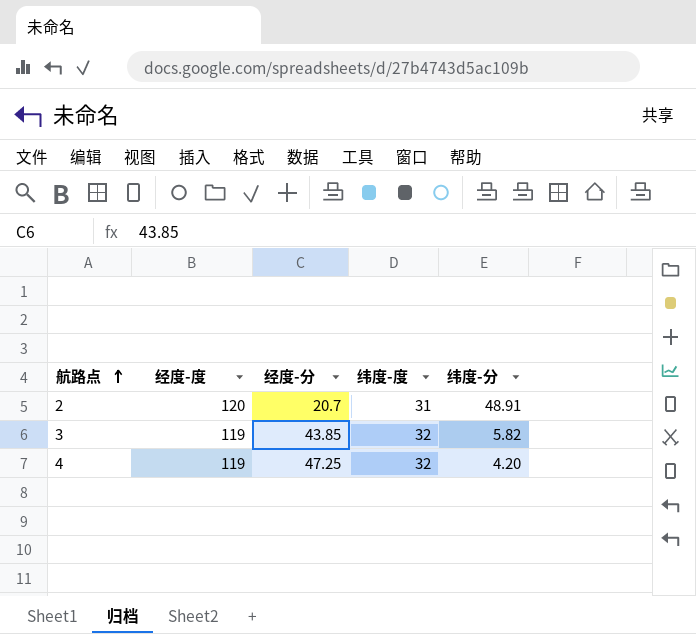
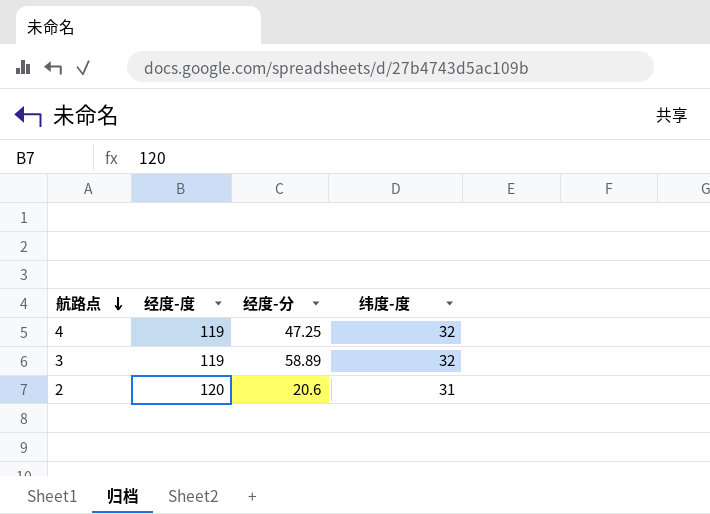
row order: 航路点 ascending -> 航路点 descending
column 纬度-分 | position: 5 -> none
3 | 经度-分: 43.85 -> 58.89
2 | 经度-分: 20.7 -> 20.6

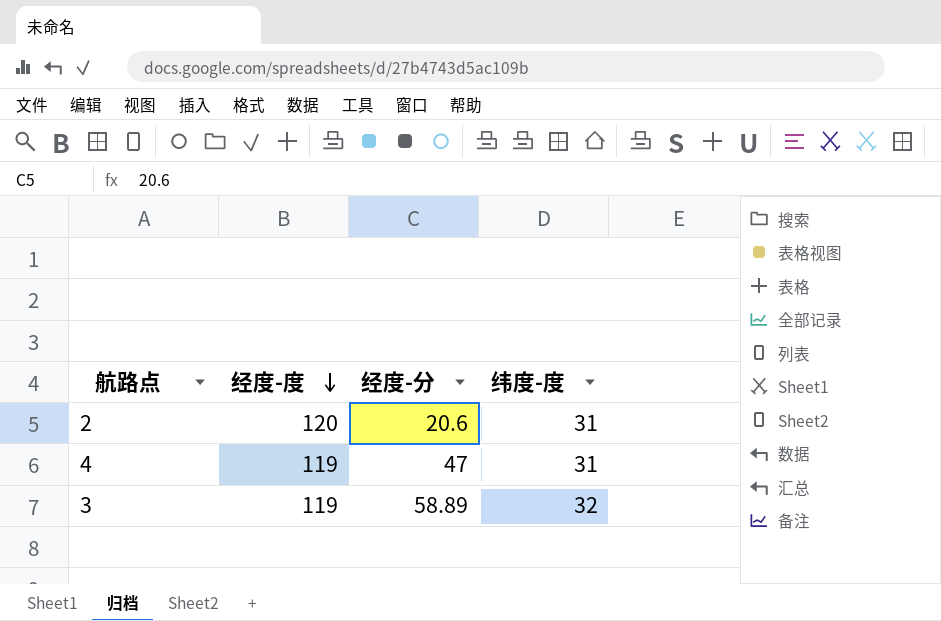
row order: 航路点 descending -> 经度-度 descending
4 | 经度-分: 47.25 -> 47
4 | 纬度-度: 32 -> 31

